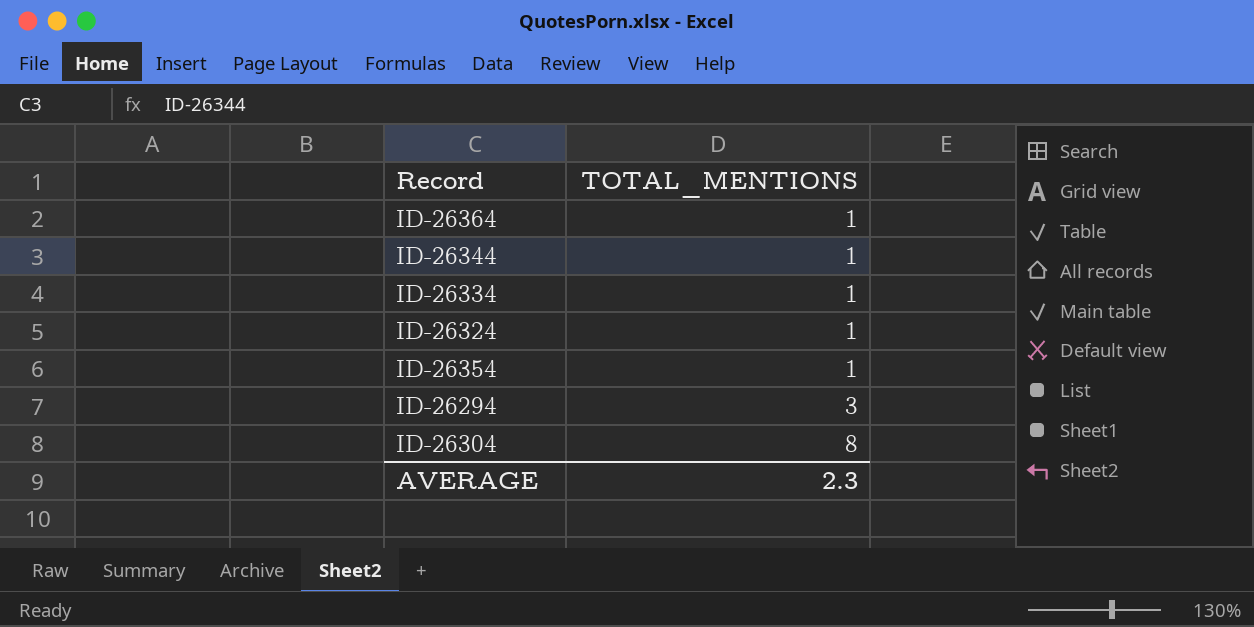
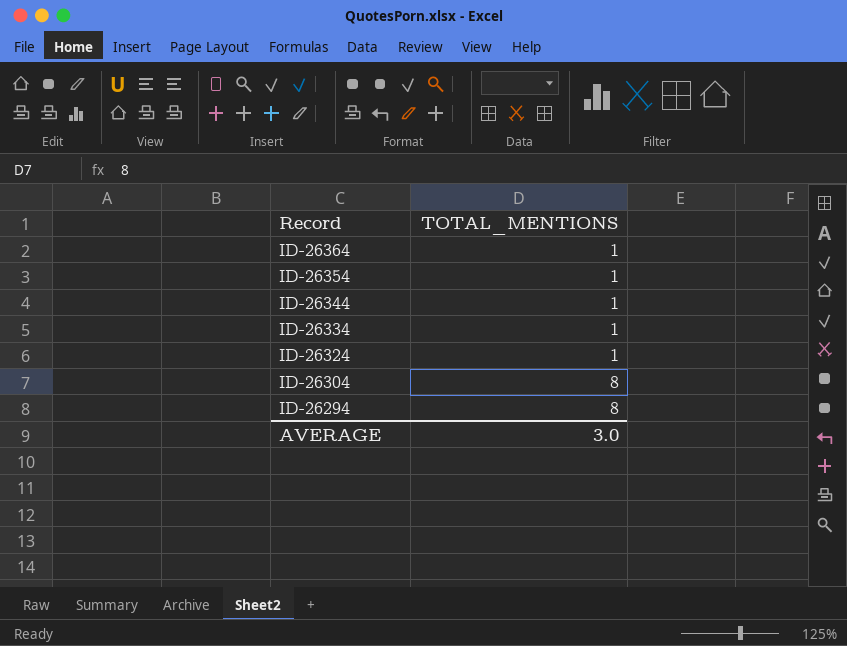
row order: TOTAL_MENTIONS ascending -> Record descending
ID-26294 | TOTAL_MENTIONS: 3 -> 8
AVERAGE | TOTAL_MENTIONS: 2.3 -> 3.0

